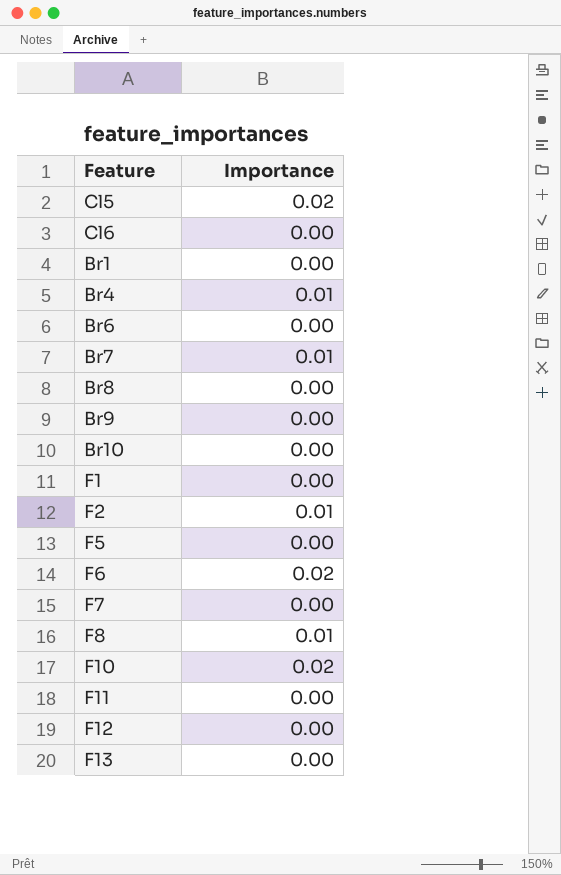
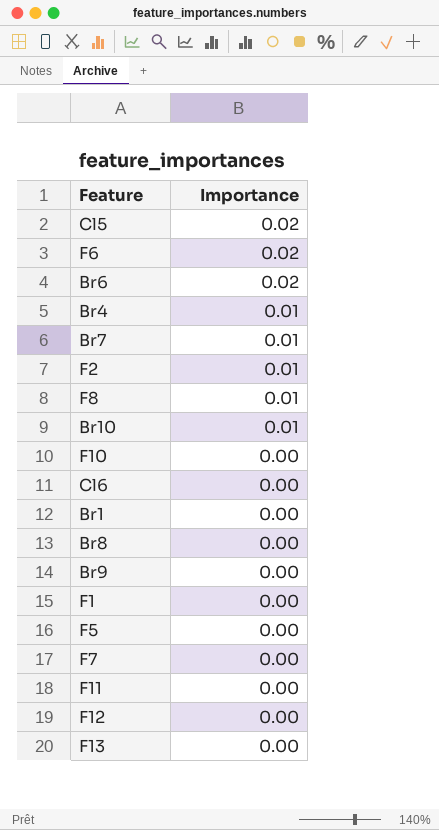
row order: none -> Importance descending
Br6 | Importance: 0.00 -> 0.02
Br10 | Importance: 0.00 -> 0.01
F10 | Importance: 0.02 -> 0.00

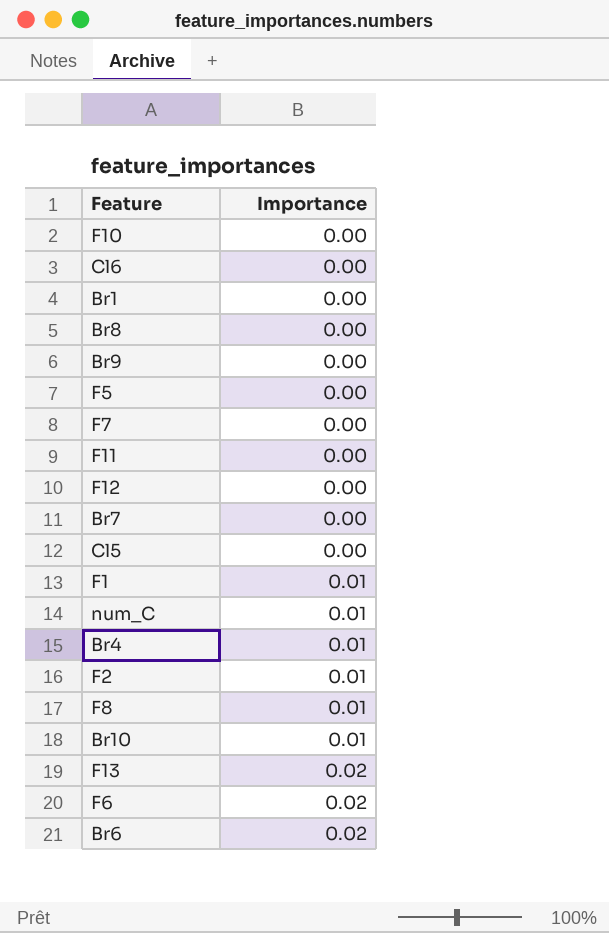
row order: Importance descending -> Importance ascending
Br7 | Importance: 0.01 -> 0.00
Cl5 | Importance: 0.02 -> 0.00
F1 | Importance: 0.00 -> 0.01
row num_C: none -> 0.01
F13 | Importance: 0.00 -> 0.02

